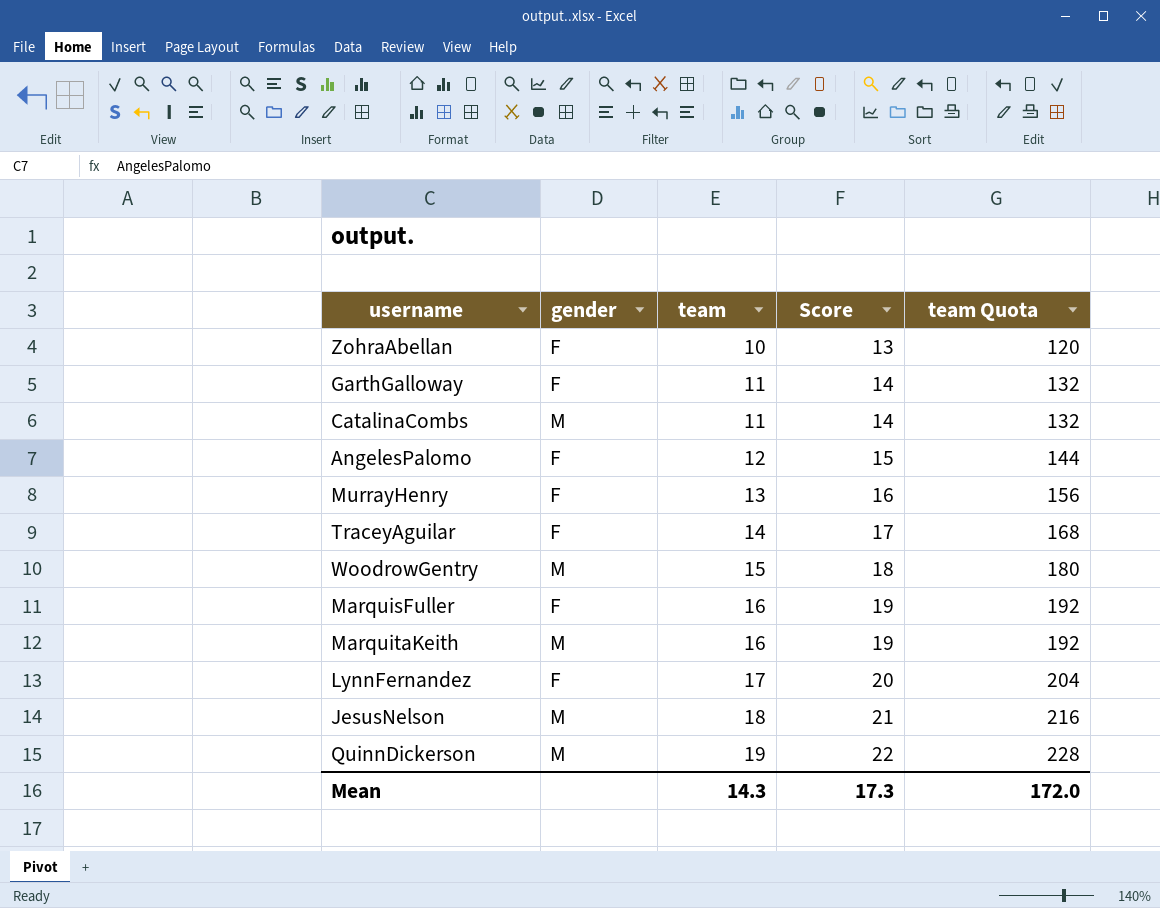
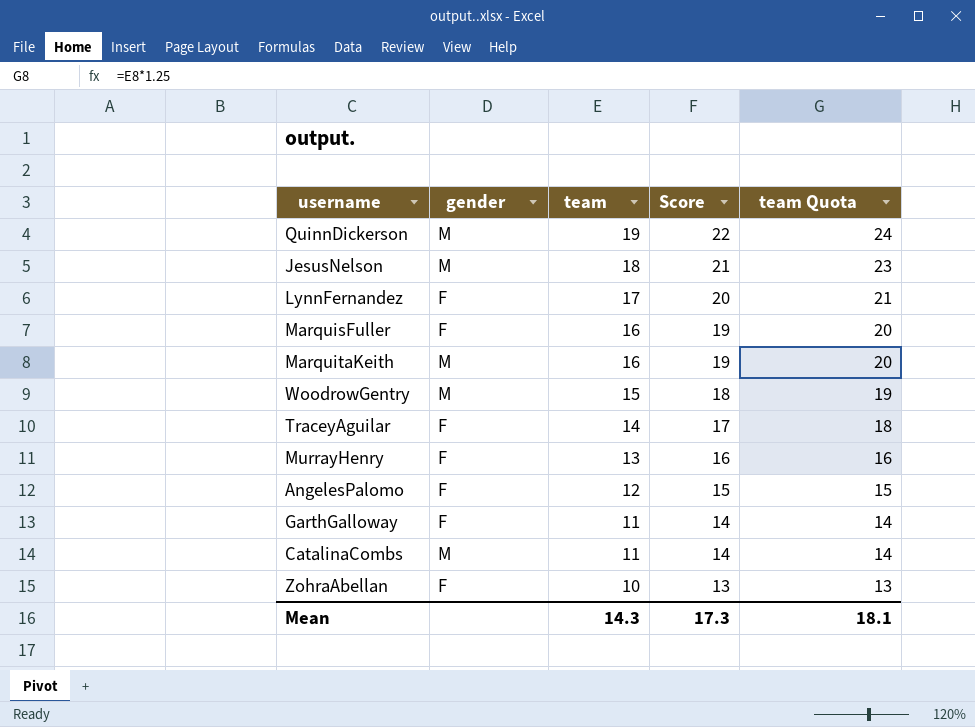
row order: team ascending -> team descending
column team Quota | formula: [team] * 12 -> [team] * 1.25
Mean | team Quota: 172.0 -> 18.1

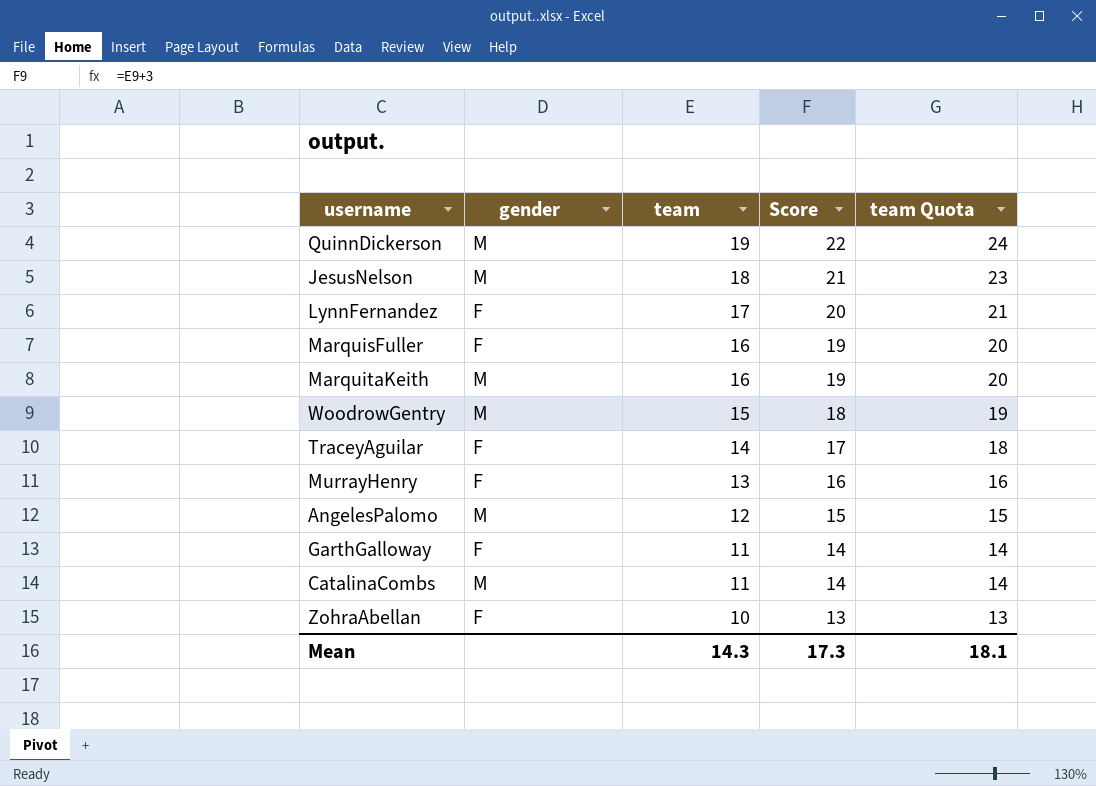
AngelesPalomo | gender: F -> M

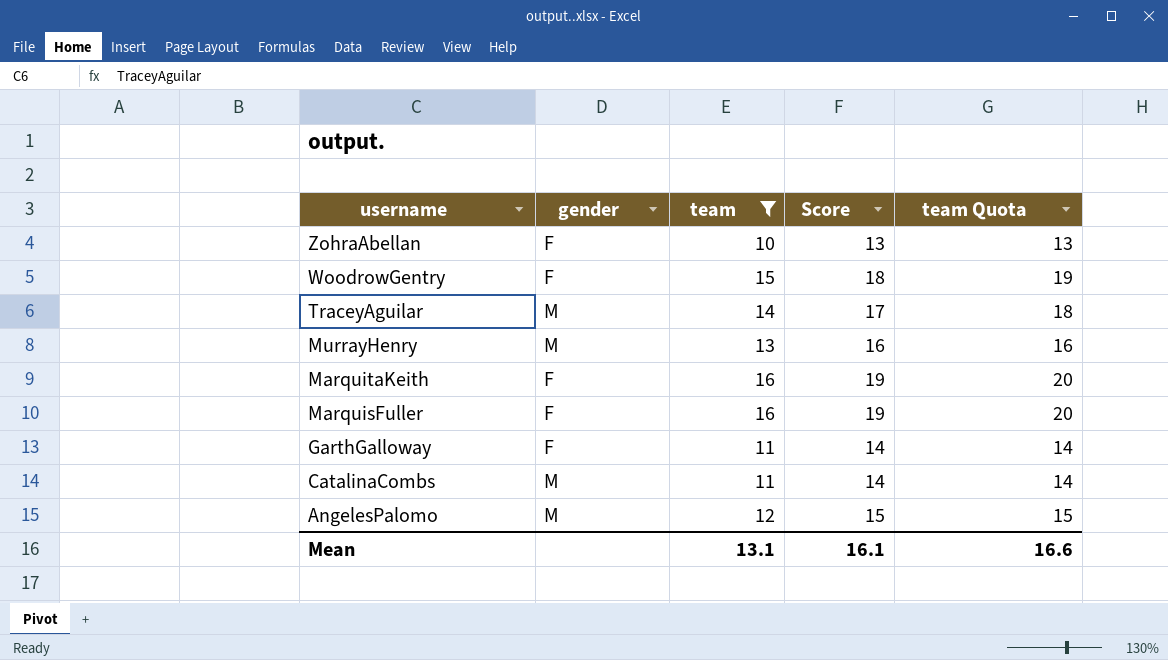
filter: none -> team <= 16
row order: team descending -> username descending
WoodrowGentry | gender: M -> F
TraceyAguilar | gender: F -> M
MurrayHenry | gender: F -> M
MarquitaKeith | gender: M -> F
Mean | team: 14.3 -> 13.1
Mean | Score: 17.3 -> 16.1
Mean | team Quota: 18.1 -> 16.6

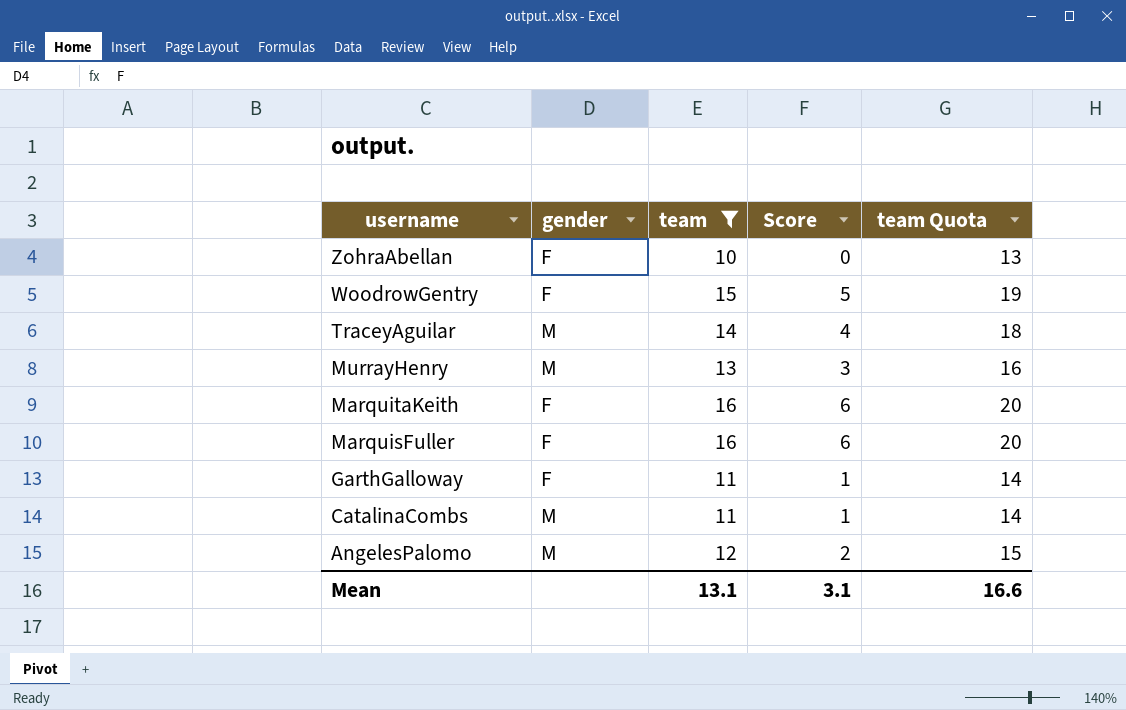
column Score | formula: [team] + 3 -> [team] - 10
Mean | Score: 16.1 -> 3.1

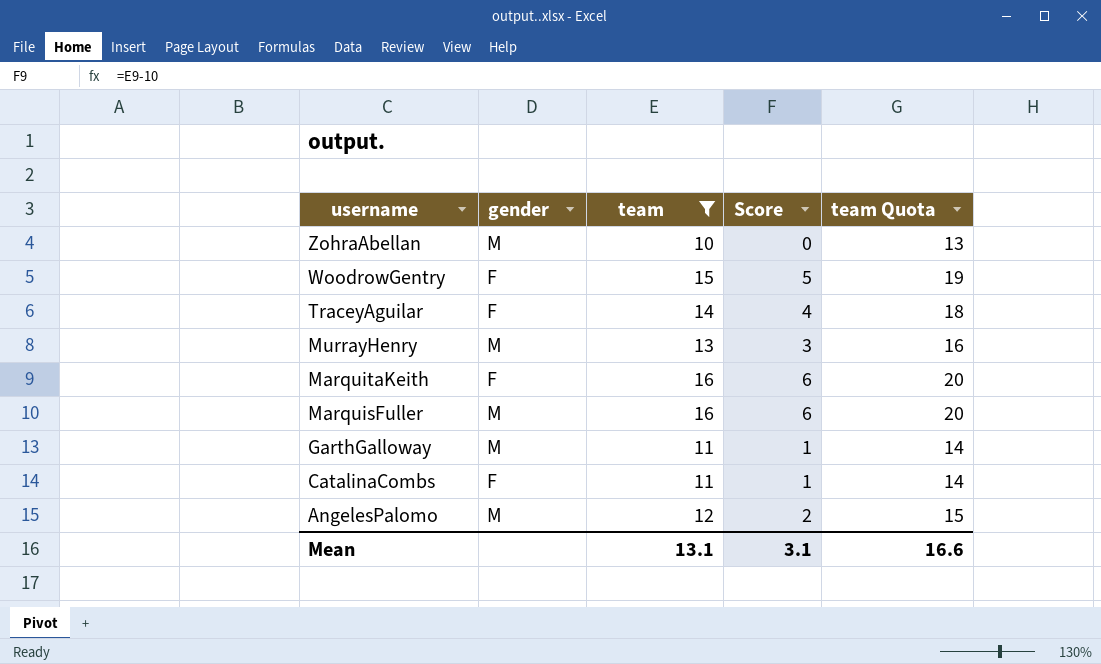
ZohraAbellan | gender: F -> M
TraceyAguilar | gender: M -> F
MarquisFuller | gender: F -> M
GarthGalloway | gender: F -> M
CatalinaCombs | gender: M -> F

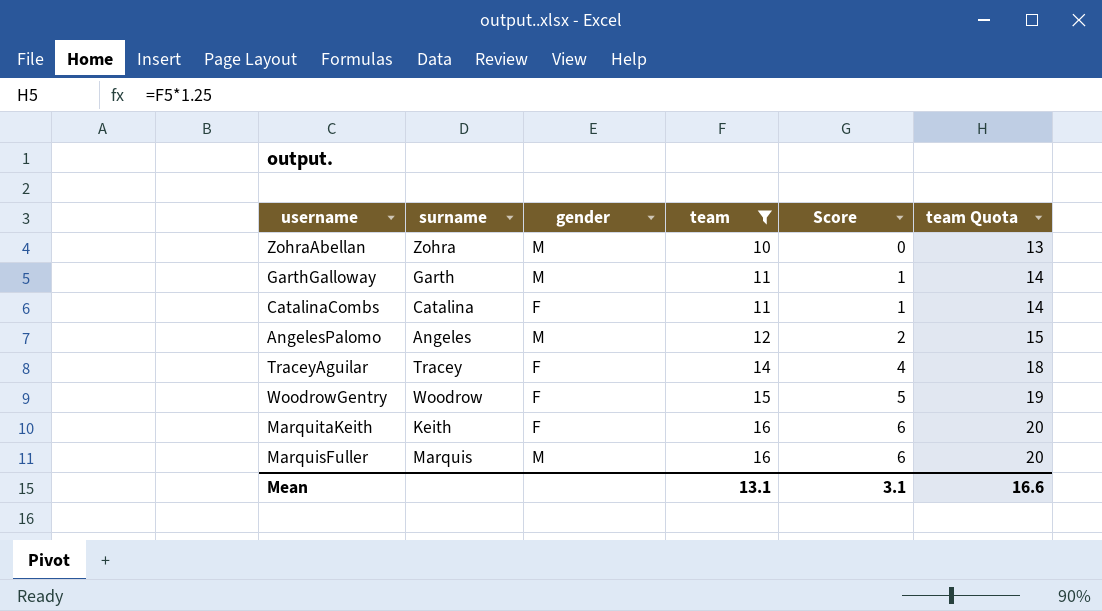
row order: username descending -> team ascending
column surname | position: none -> 2
row MurrayHenry: M | 13 | 3 | 16 -> none

